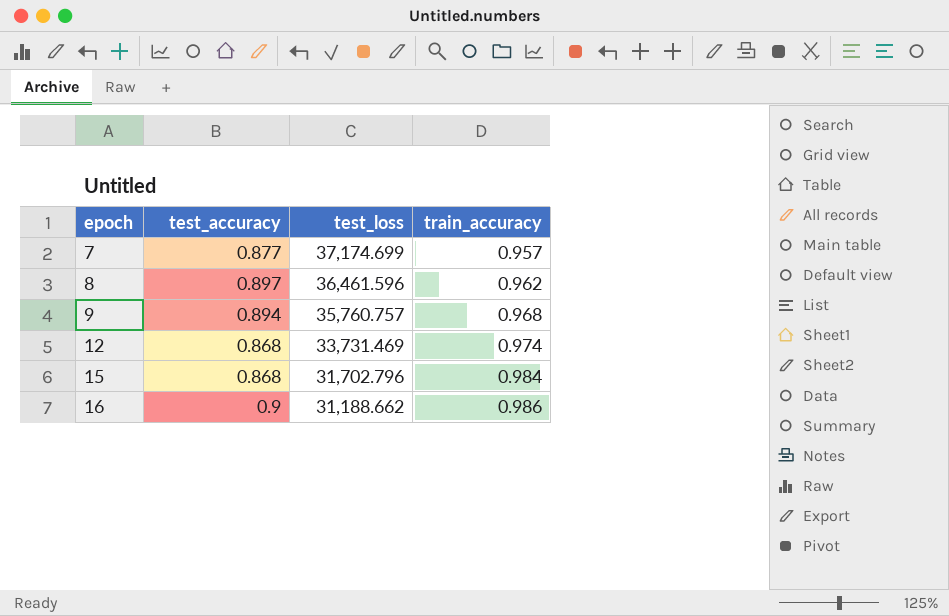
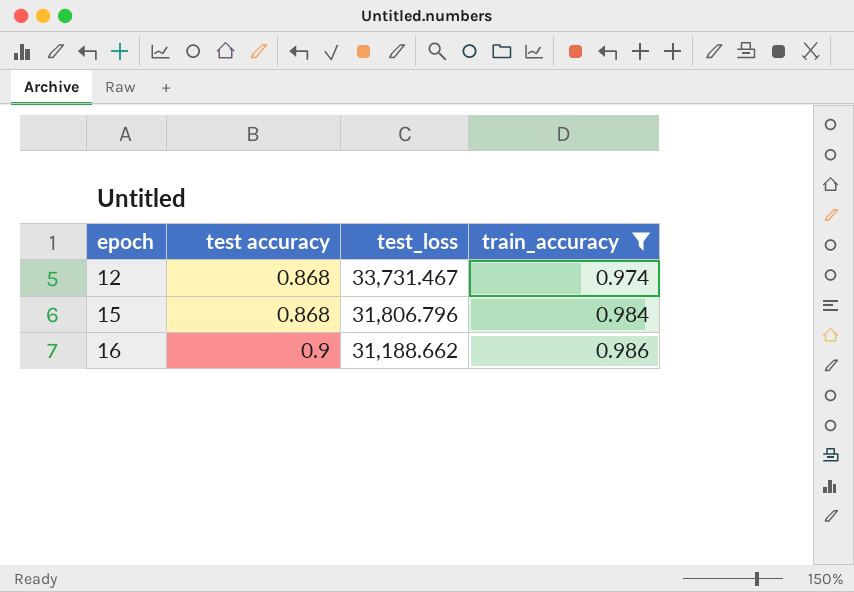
filter: none -> train_accuracy >= 0.974
column name: test_accuracy -> test accuracy
12 | test_loss: 33,731.469 -> 33,731.467
15 | test_loss: 31,702.796 -> 31,806.796

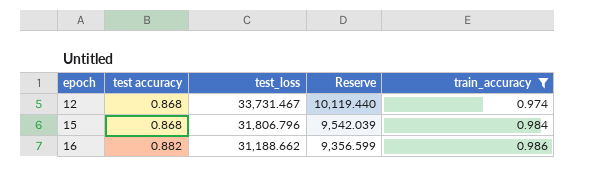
column Reserve | formula: none -> [test_loss] * 0.3
16 | test accuracy: 0.9 -> 0.882

